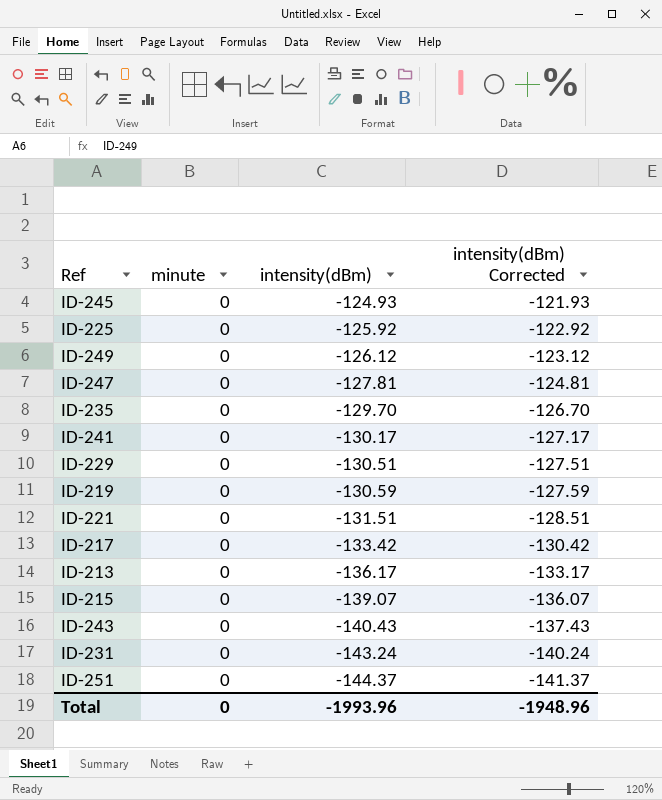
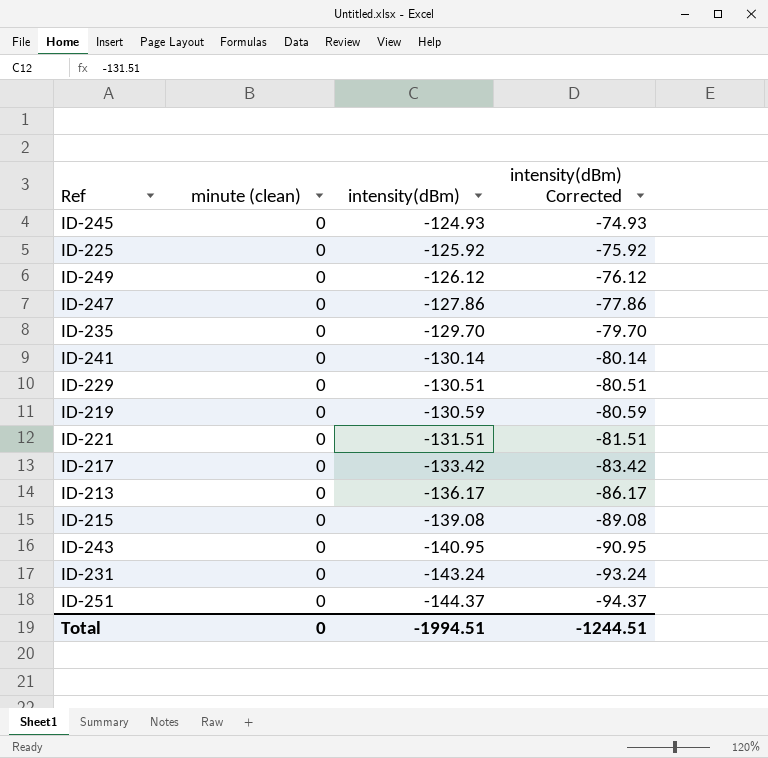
column name: minute -> minute (clean)
column intensity(dBm) Corrected | formula: [intensity(dBm)] + 3 -> [intensity(dBm)] + 50
ID-247 | intensity(dBm): -127.81 -> -127.86
ID-241 | intensity(dBm): -130.17 -> -130.14
ID-215 | intensity(dBm): -139.07 -> -139.08
ID-243 | intensity(dBm): -140.43 -> -140.95
Total | intensity(dBm): -1993.96 -> -1994.51
Total | intensity(dBm) Corrected: -1948.96 -> -1244.51

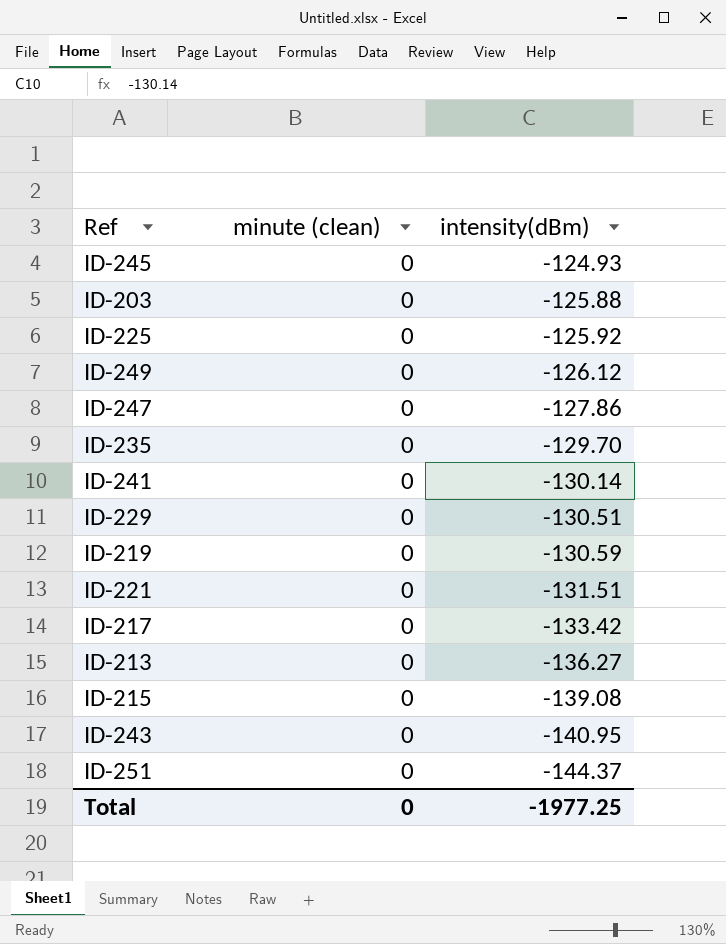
column intensity(dBm) Corrected | formula: [intensity(dBm)] + 50 -> none
row ID-231: 0 | -143.24 | -93.24 -> none
row ID-203: none -> 0 | -125.88
ID-213 | intensity(dBm): -136.17 -> -136.27
Total | intensity(dBm): -1994.51 -> -1977.25

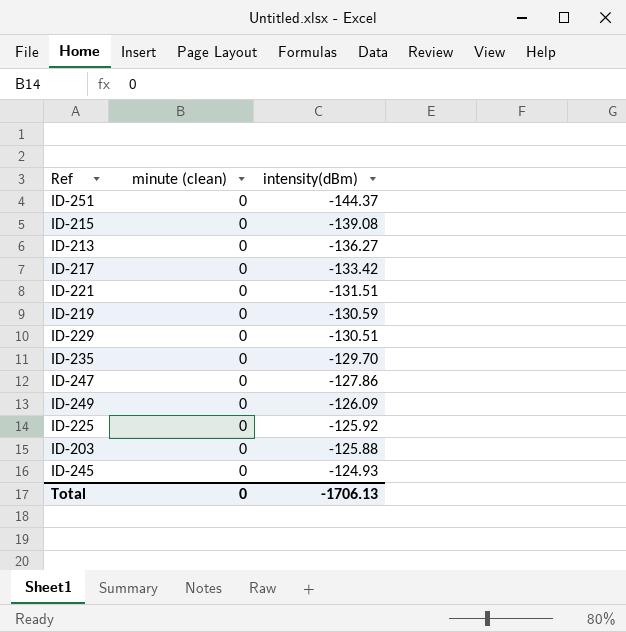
row order: intensity(dBm) descending -> intensity(dBm) ascending
row ID-241: 0 | -130.14 -> none
row ID-243: 0 | -140.95 -> none
ID-249 | intensity(dBm): -126.12 -> -126.09
Total | intensity(dBm): -1977.25 -> -1706.13

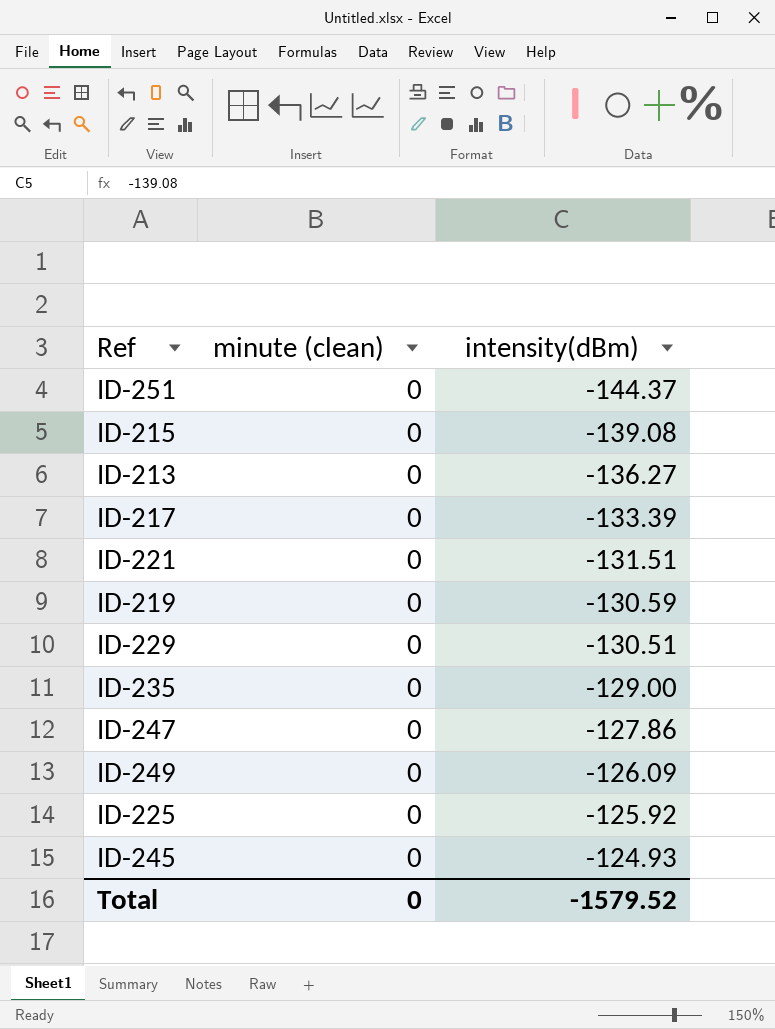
row ID-203: 0 | -125.88 -> none
ID-217 | intensity(dBm): -133.42 -> -133.39
ID-235 | intensity(dBm): -129.70 -> -129.00
Total | intensity(dBm): -1706.13 -> -1579.52

